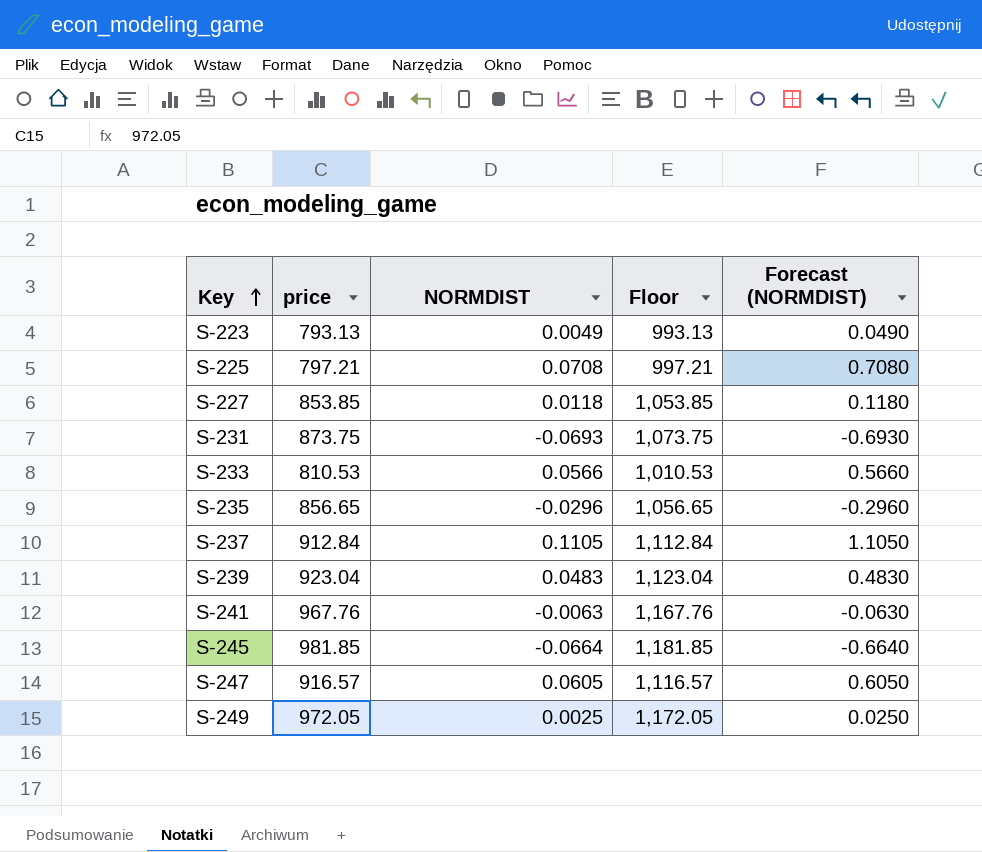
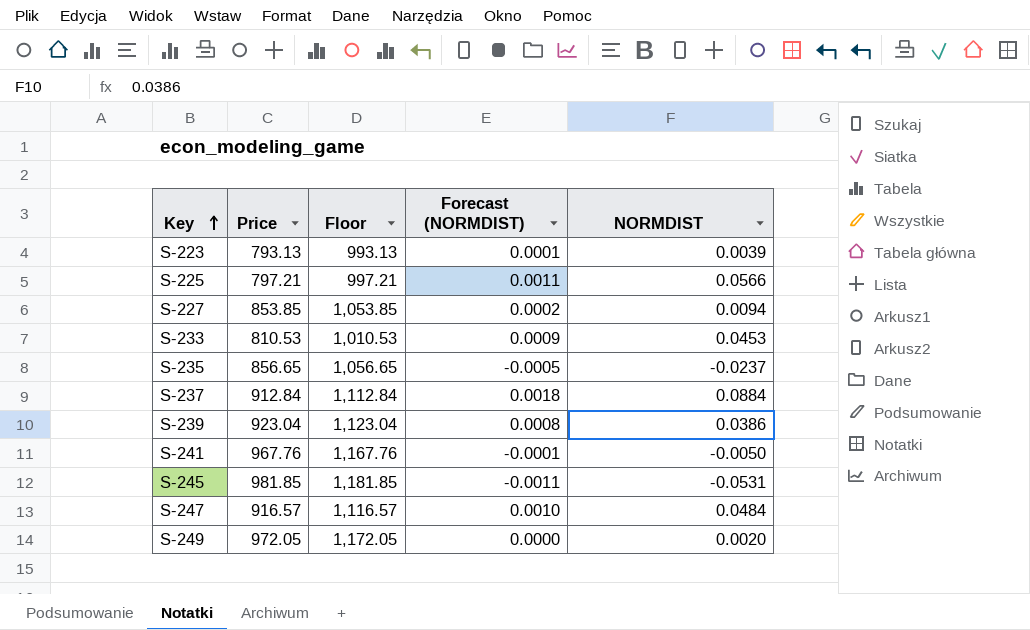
column name: price -> Price
column Forecast (NORMDIST) | formula: [NORMDIST] * 10 -> [NORMDIST] * 0.02
column NORMDIST | position: 3 -> 5
row S-231: 873.75 | -0.0693 | 1,073.75 | -0.6930 -> none
S-223 | NORMDIST: 0.0049 -> 0.0039
S-225 | NORMDIST: 0.0708 -> 0.0566
S-227 | NORMDIST: 0.0118 -> 0.0094
S-233 | NORMDIST: 0.0566 -> 0.0453
S-235 | NORMDIST: -0.0296 -> -0.0237
S-237 | NORMDIST: 0.1105 -> 0.0884
S-239 | NORMDIST: 0.0483 -> 0.0386
S-241 | NORMDIST: -0.0063 -> -0.0050
S-245 | NORMDIST: -0.0664 -> -0.0531
S-247 | NORMDIST: 0.0605 -> 0.0484
S-249 | NORMDIST: 0.0025 -> 0.0020

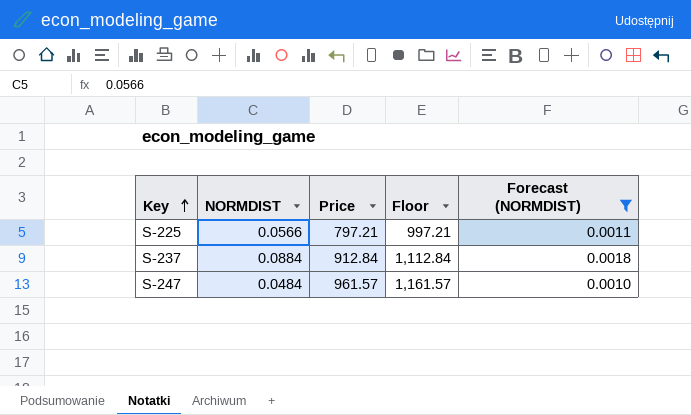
filter: none -> Forecast (NORMDIST) >= 0.0010
column NORMDIST | position: 5 -> 2
S-247 | Price: 916.57 -> 961.57
S-247 | Floor: 1,116.57 -> 1,161.57

